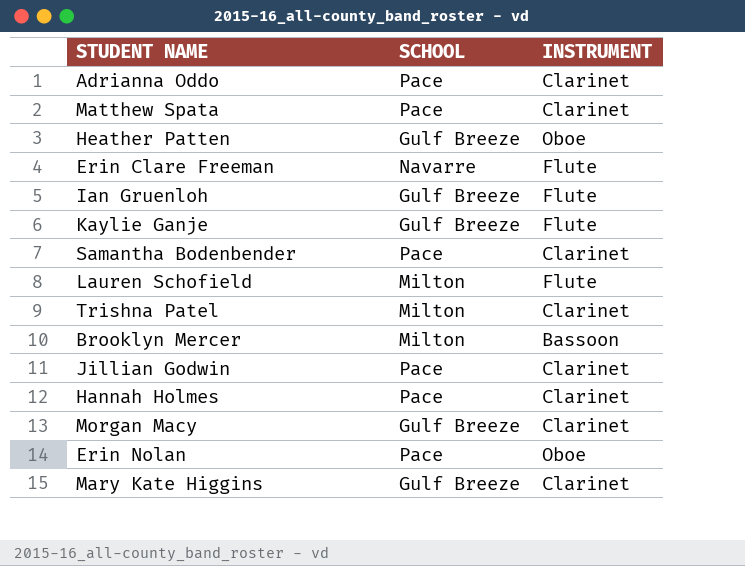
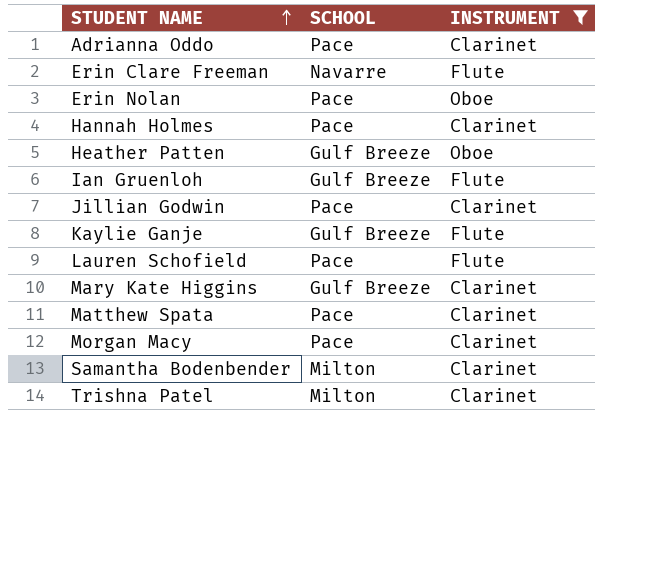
filter: none -> INSTRUMENT != Bassoon
row order: none -> STUDENT NAME ascending
Lauren Schofield | SCHOOL: Milton -> Pace
Morgan Macy | SCHOOL: Gulf Breeze -> Pace
Samantha Bodenbender | SCHOOL: Pace -> Milton

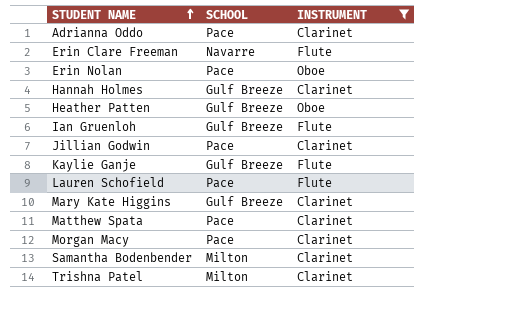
Hannah Holmes | SCHOOL: Pace -> Gulf Breeze

